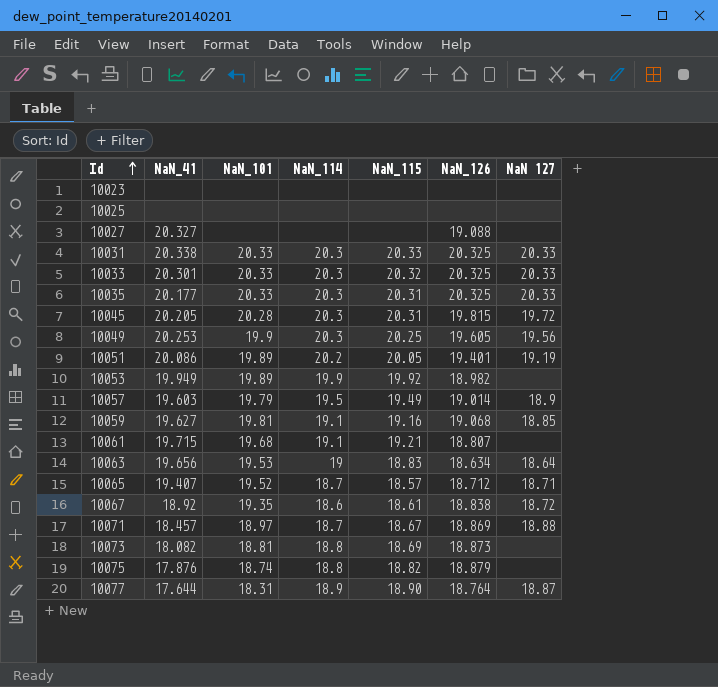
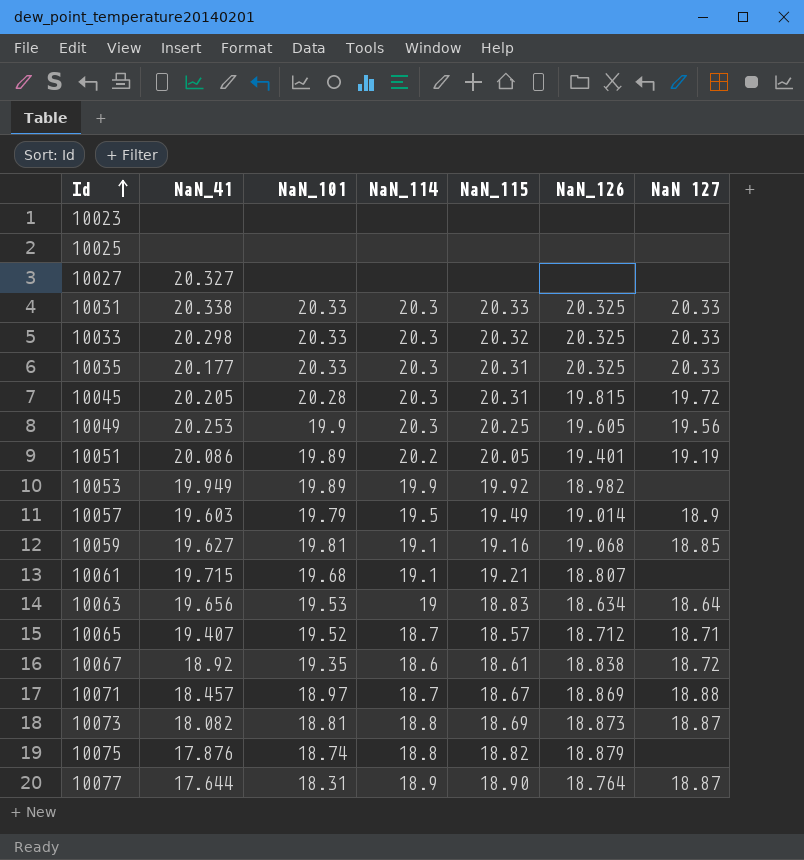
10027 | NaN_126: 19.088 -> none
10033 | NaN_41: 20.301 -> 20.298
10073 | NaN 127: none -> 18.87

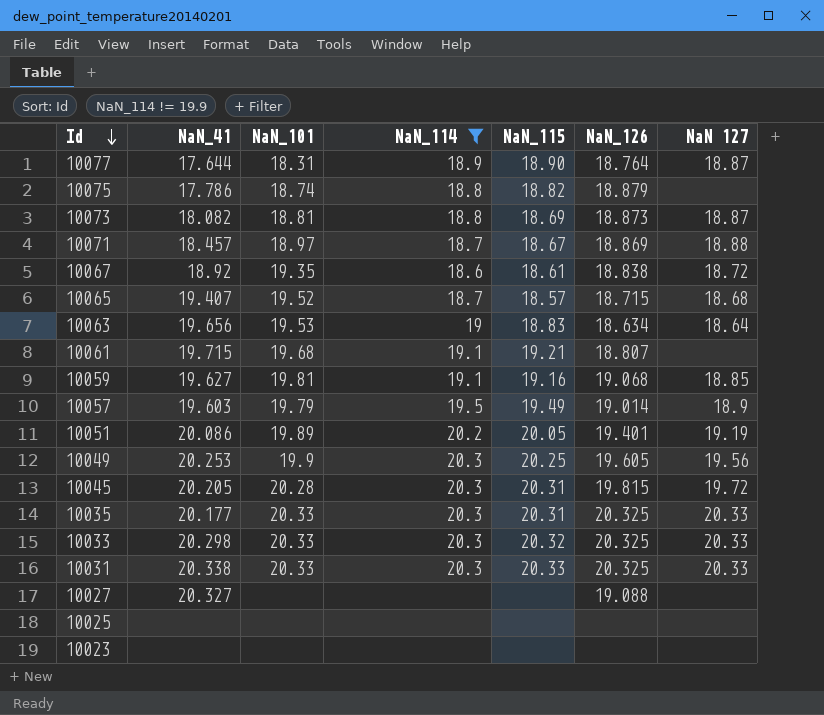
filter: none -> NaN_114 != 19.9
row order: Id ascending -> Id descending
10075 | NaN_41: 17.876 -> 17.786
10065 | NaN_126: 18.712 -> 18.715
10065 | NaN 127: 18.71 -> 18.68
10027 | NaN_126: none -> 19.088

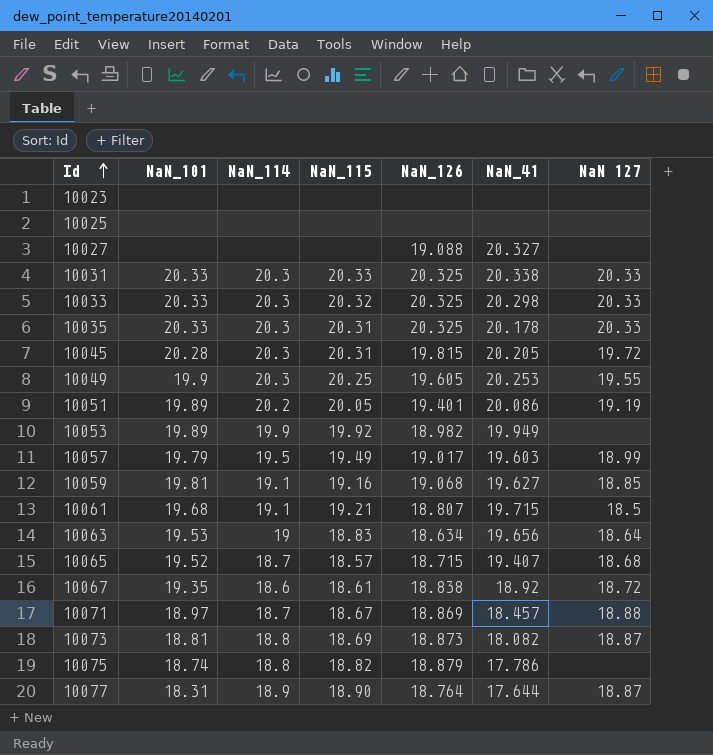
filter: NaN_114 != 19.9 -> none
row order: Id descending -> Id ascending
column NaN_41 | position: 2 -> 6
10035 | NaN_41: 20.177 -> 20.178
10049 | NaN 127: 19.56 -> 19.55
10057 | NaN_126: 19.014 -> 19.017
10057 | NaN 127: 18.9 -> 18.99
10061 | NaN 127: none -> 18.5

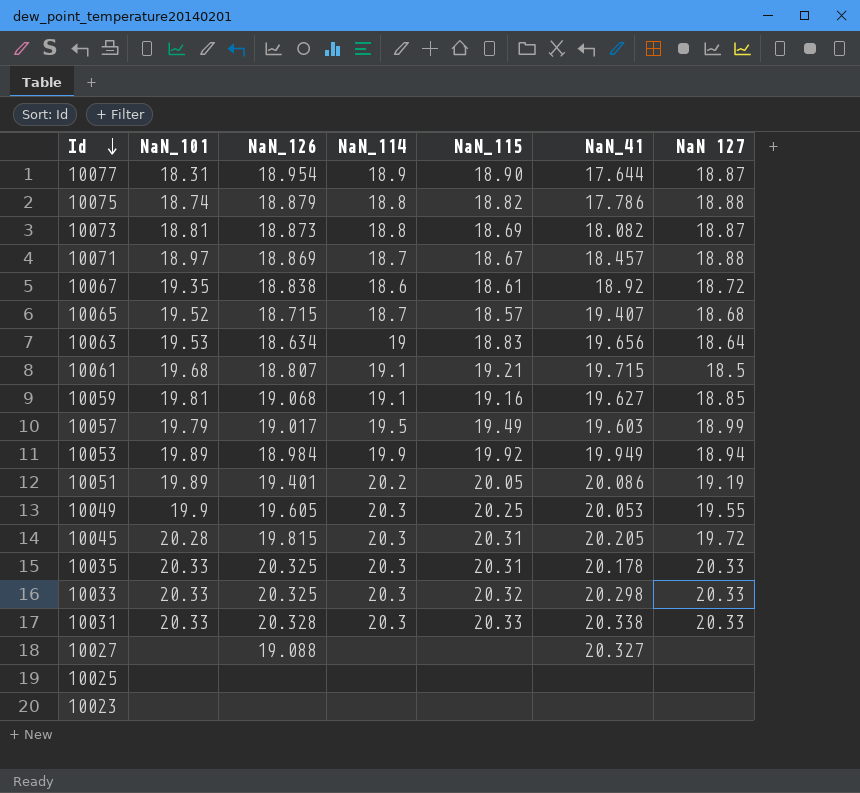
row order: Id ascending -> Id descending
column NaN_126 | position: 5 -> 3
10077 | NaN_126: 18.764 -> 18.954
10075 | NaN 127: none -> 18.88
10053 | NaN_126: 18.982 -> 18.984
10053 | NaN 127: none -> 18.94
10049 | NaN_41: 20.253 -> 20.053
10031 | NaN_126: 20.325 -> 20.328

